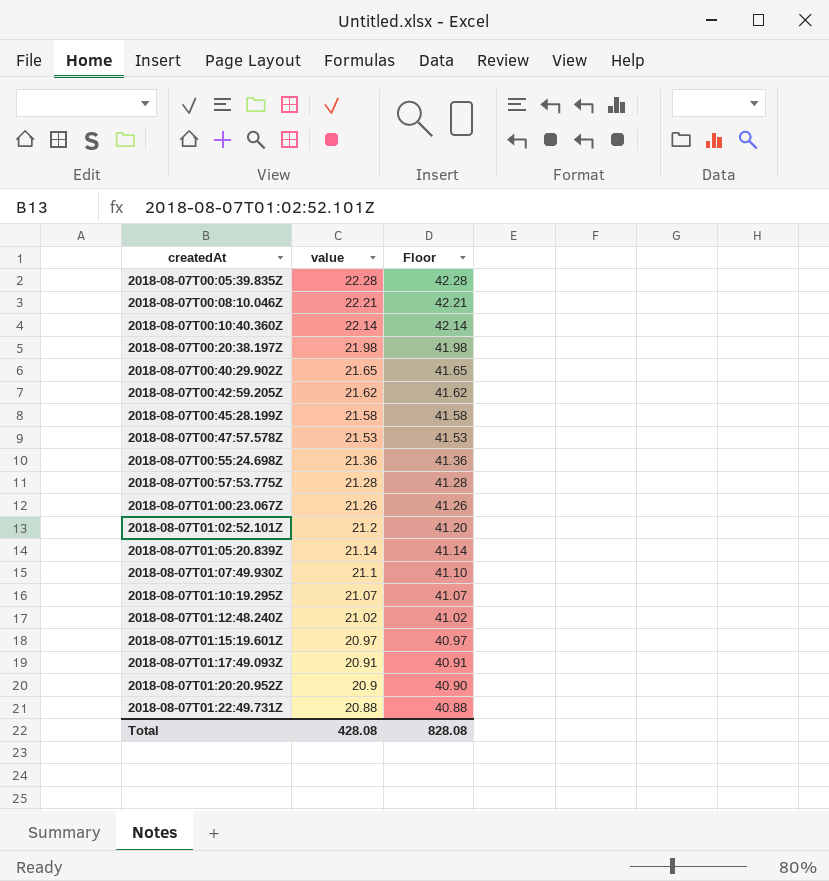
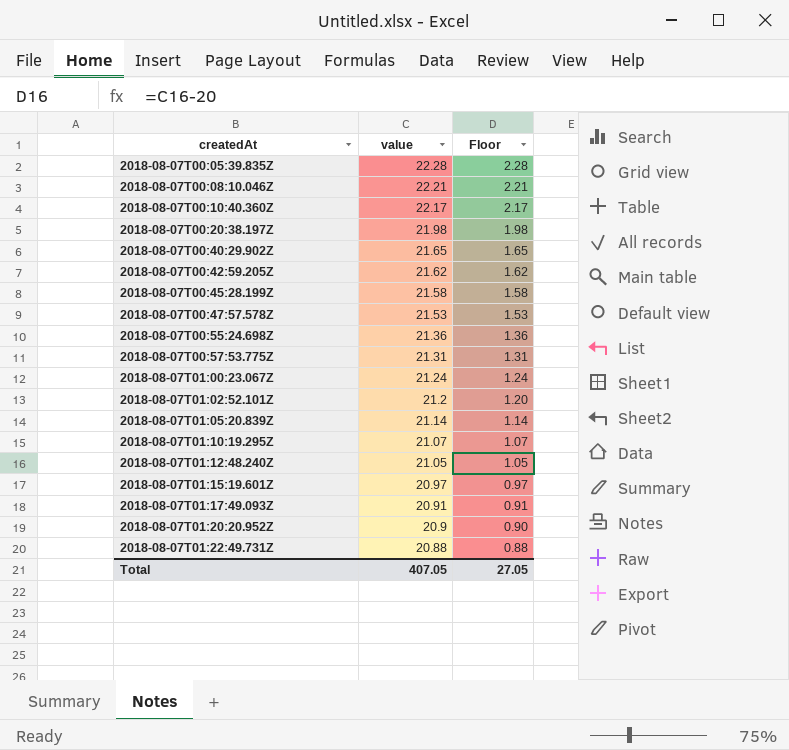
column Floor | formula: [value] + 20 -> [value] - 20
row 2018-08-07T01:07:49.930Z: 21.1 | 41.10 -> none
2018-08-07T00:10:40.360Z | value: 22.14 -> 22.17
2018-08-07T00:57:53.775Z | value: 21.28 -> 21.31
2018-08-07T01:00:23.067Z | value: 21.26 -> 21.24
2018-08-07T01:12:48.240Z | value: 21.02 -> 21.05
Total | value: 428.08 -> 407.05
Total | Floor: 828.08 -> 27.05

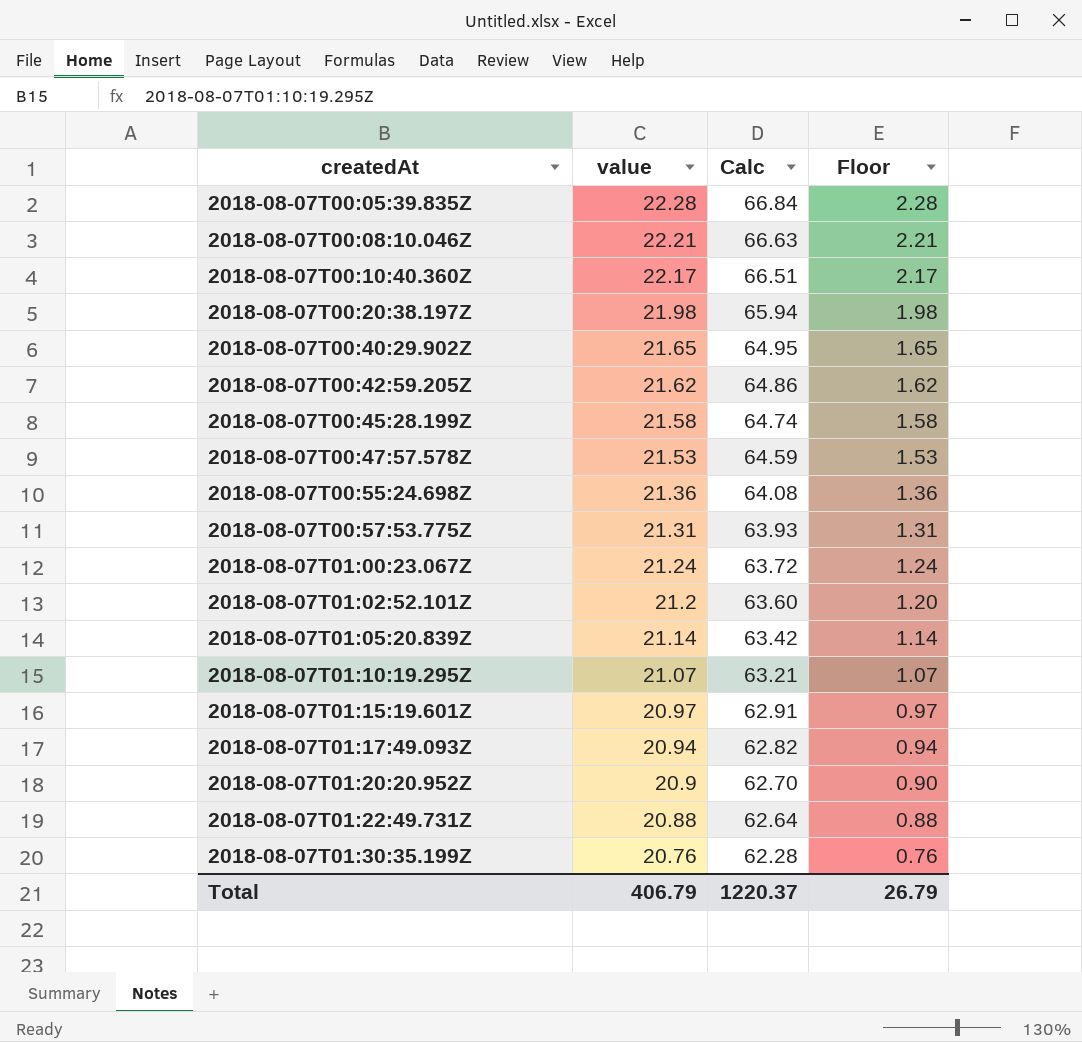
column Calc | formula: none -> [value] * 3
row 2018-08-07T01:12:48.240Z: 21.05 | 1.05 -> none
2018-08-07T01:17:49.093Z | value: 20.91 -> 20.94
2018-08-07T01:17:49.093Z | Floor: 0.91 -> 0.94
row 2018-08-07T01:30:35.199Z: none -> 20.76 | 62.28 | 0.76
Total | value: 407.05 -> 406.79
Total | Floor: 27.05 -> 26.79

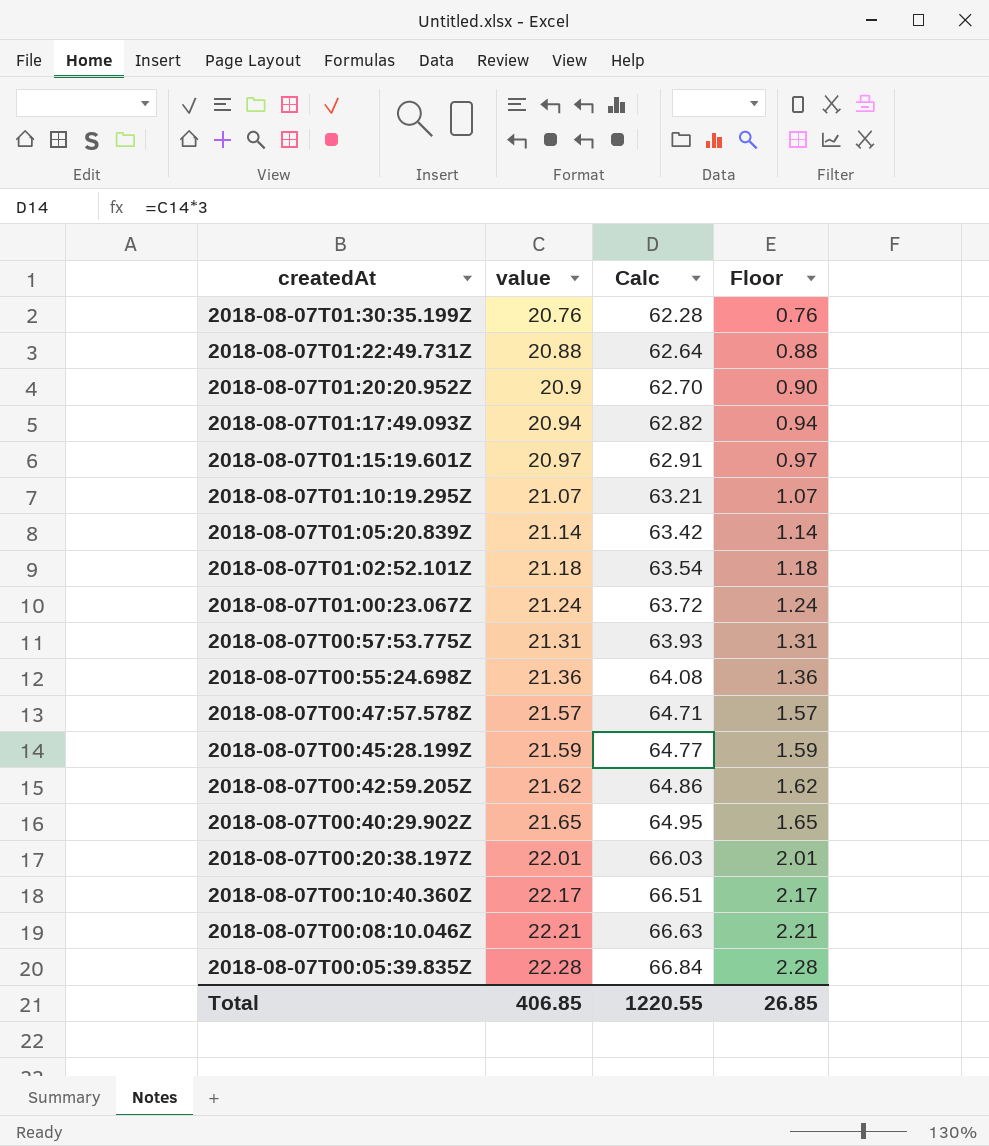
row order: createdAt ascending -> createdAt descending
2018-08-07T01:02:52.101Z | value: 21.2 -> 21.18
2018-08-07T01:02:52.101Z | Calc: 63.60 -> 63.54
2018-08-07T01:02:52.101Z | Floor: 1.20 -> 1.18
2018-08-07T00:47:57.578Z | value: 21.53 -> 21.57
2018-08-07T00:47:57.578Z | Calc: 64.59 -> 64.71
2018-08-07T00:47:57.578Z | Floor: 1.53 -> 1.57
2018-08-07T00:45:28.199Z | value: 21.58 -> 21.59
2018-08-07T00:45:28.199Z | Calc: 64.74 -> 64.77
2018-08-07T00:45:28.199Z | Floor: 1.58 -> 1.59
2018-08-07T00:20:38.197Z | value: 21.98 -> 22.01
2018-08-07T00:20:38.197Z | Calc: 65.94 -> 66.03
2018-08-07T00:20:38.197Z | Floor: 1.98 -> 2.01
Total | value: 406.79 -> 406.85
Total | Calc: 1220.37 -> 1220.55
Total | Floor: 26.79 -> 26.85

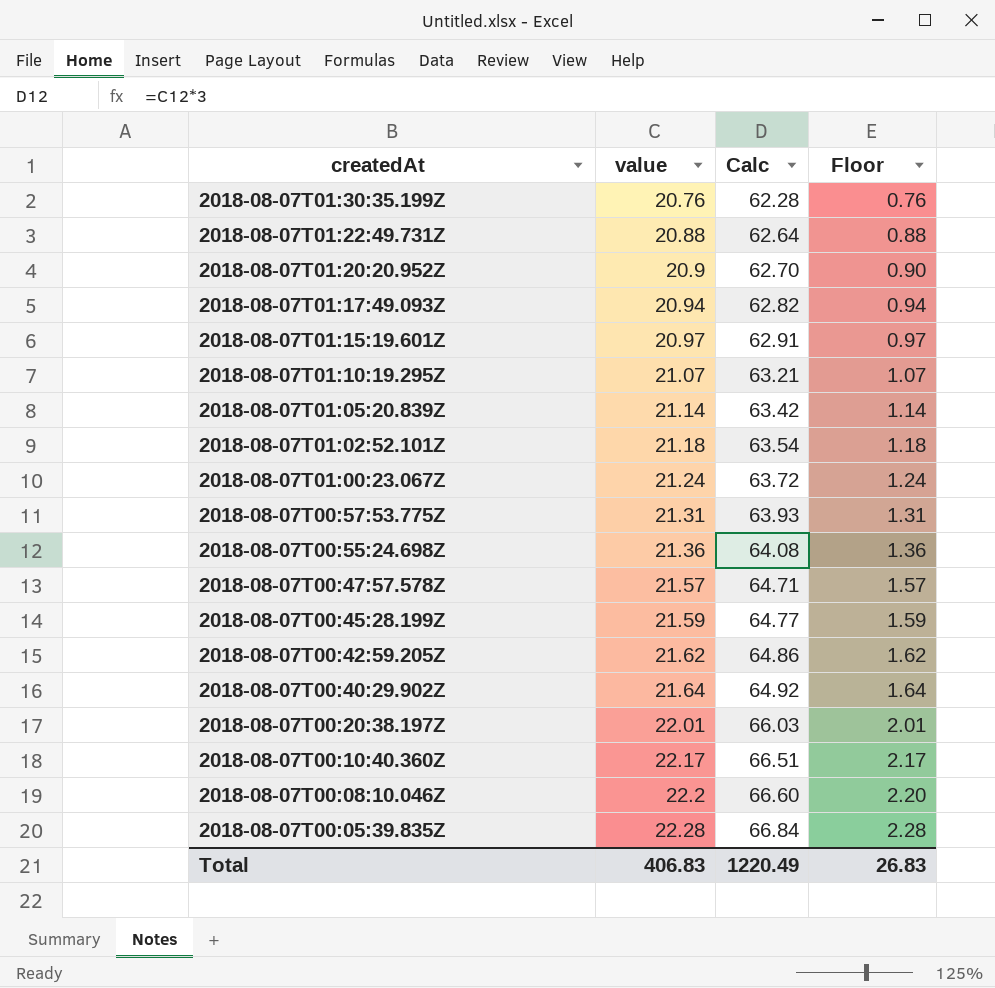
2018-08-07T00:40:29.902Z | value: 21.65 -> 21.64
2018-08-07T00:40:29.902Z | Calc: 64.95 -> 64.92
2018-08-07T00:40:29.902Z | Floor: 1.65 -> 1.64
2018-08-07T00:08:10.046Z | value: 22.21 -> 22.2
2018-08-07T00:08:10.046Z | Calc: 66.63 -> 66.60
2018-08-07T00:08:10.046Z | Floor: 2.21 -> 2.20
Total | value: 406.85 -> 406.83
Total | Calc: 1220.55 -> 1220.49
Total | Floor: 26.85 -> 26.83

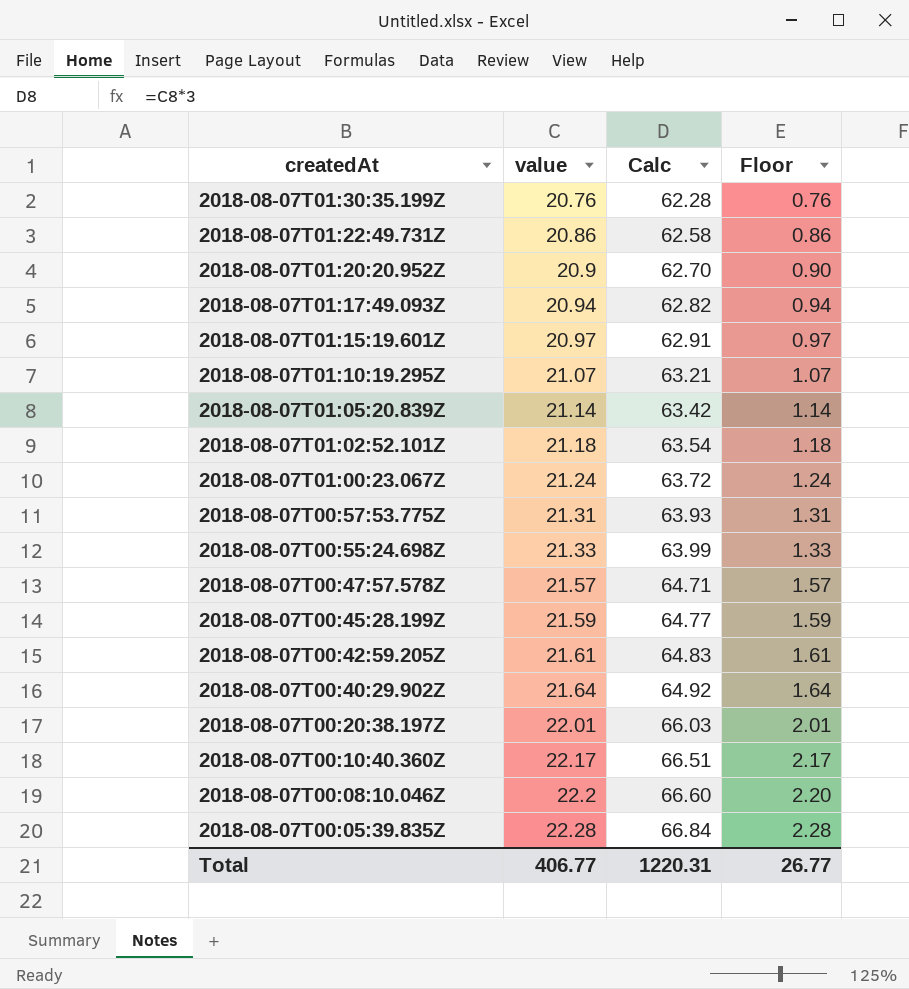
2018-08-07T01:22:49.731Z | value: 20.88 -> 20.86
2018-08-07T01:22:49.731Z | Calc: 62.64 -> 62.58
2018-08-07T01:22:49.731Z | Floor: 0.88 -> 0.86
2018-08-07T00:55:24.698Z | value: 21.36 -> 21.33
2018-08-07T00:55:24.698Z | Calc: 64.08 -> 63.99
2018-08-07T00:55:24.698Z | Floor: 1.36 -> 1.33
2018-08-07T00:42:59.205Z | value: 21.62 -> 21.61
2018-08-07T00:42:59.205Z | Calc: 64.86 -> 64.83
2018-08-07T00:42:59.205Z | Floor: 1.62 -> 1.61
Total | value: 406.83 -> 406.77
Total | Calc: 1220.49 -> 1220.31
Total | Floor: 26.83 -> 26.77

